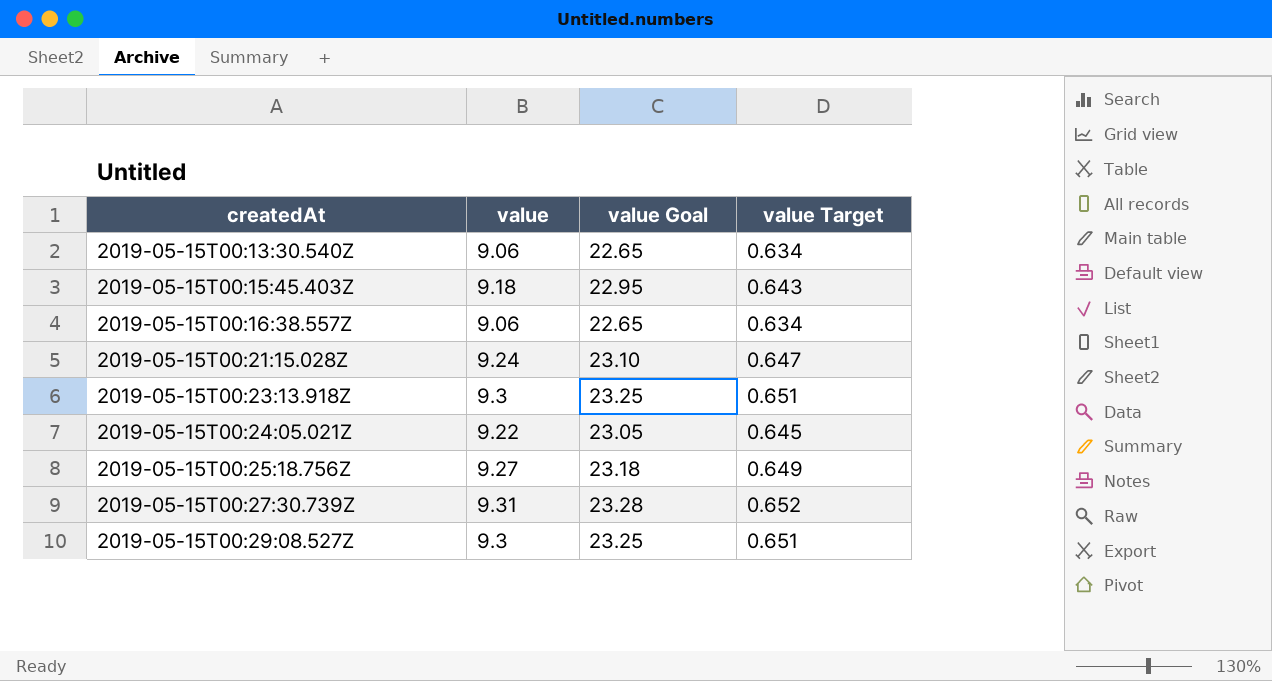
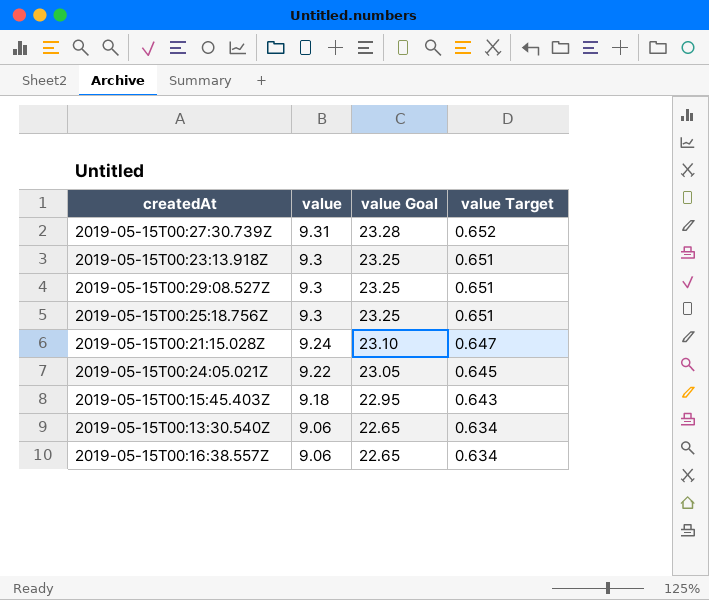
row order: createdAt ascending -> value descending
2019-05-15T00:25:18.756Z | value: 9.27 -> 9.3
2019-05-15T00:25:18.756Z | value Goal: 23.18 -> 23.25
2019-05-15T00:25:18.756Z | value Target: 0.649 -> 0.651

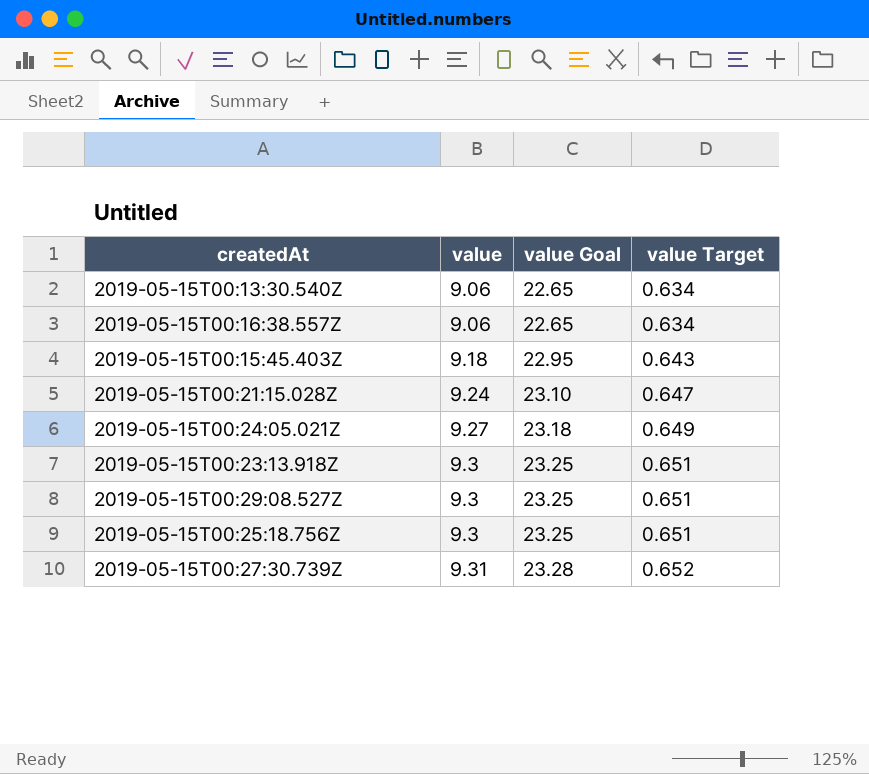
row order: value descending -> value ascending
2019-05-15T00:24:05.021Z | value: 9.22 -> 9.27
2019-05-15T00:24:05.021Z | value Goal: 23.05 -> 23.18
2019-05-15T00:24:05.021Z | value Target: 0.645 -> 0.649

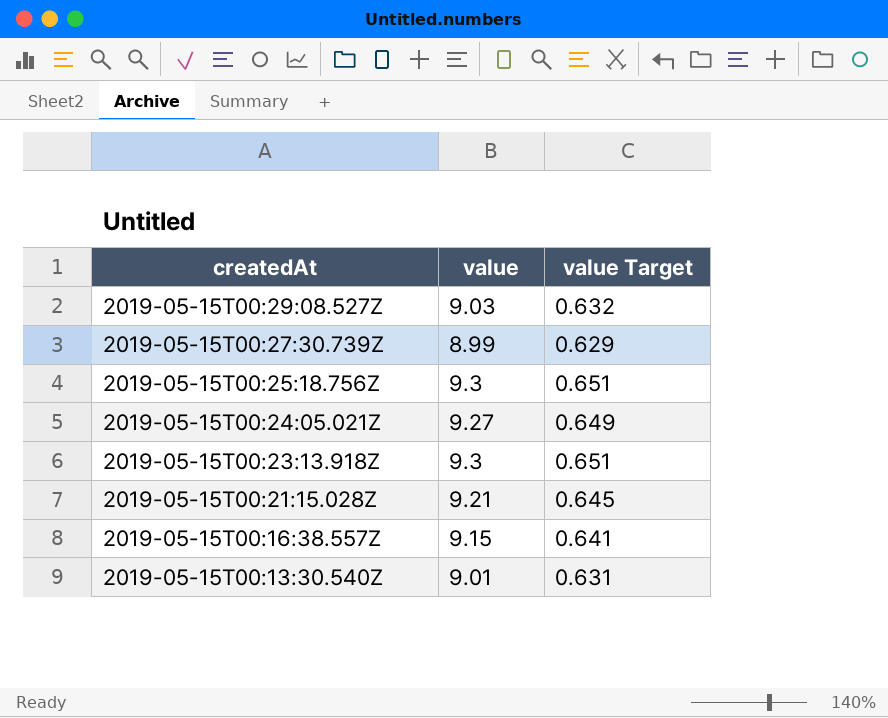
row order: value ascending -> createdAt descending
column value Goal | formula: [value] * 2.5 -> none
row 2019-05-15T00:15:45.403Z: 9.18 | 22.95 | 0.643 -> none
2019-05-15T00:29:08.527Z | value: 9.3 -> 9.03
2019-05-15T00:29:08.527Z | value Target: 0.651 -> 0.632
2019-05-15T00:27:30.739Z | value: 9.31 -> 8.99
2019-05-15T00:27:30.739Z | value Target: 0.652 -> 0.629
2019-05-15T00:21:15.028Z | value: 9.24 -> 9.21
2019-05-15T00:21:15.028Z | value Target: 0.647 -> 0.645
2019-05-15T00:16:38.557Z | value: 9.06 -> 9.15
2019-05-15T00:16:38.557Z | value Target: 0.634 -> 0.641
2019-05-15T00:13:30.540Z | value: 9.06 -> 9.01
2019-05-15T00:13:30.540Z | value Target: 0.634 -> 0.631

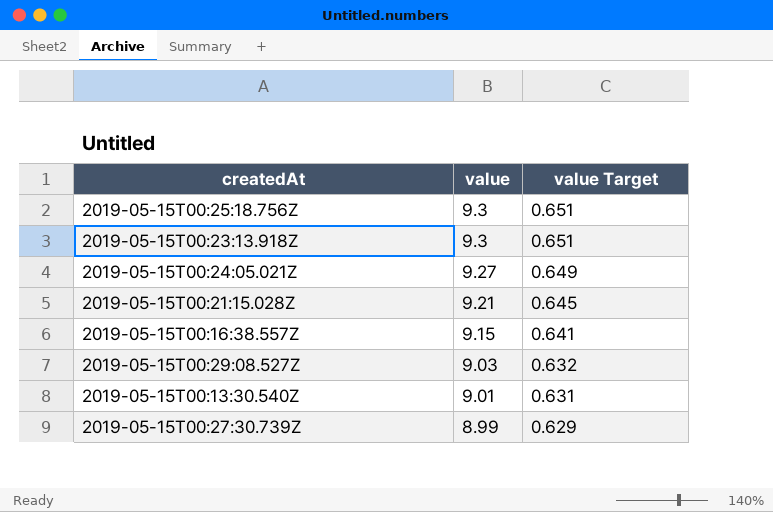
row order: createdAt descending -> value descending

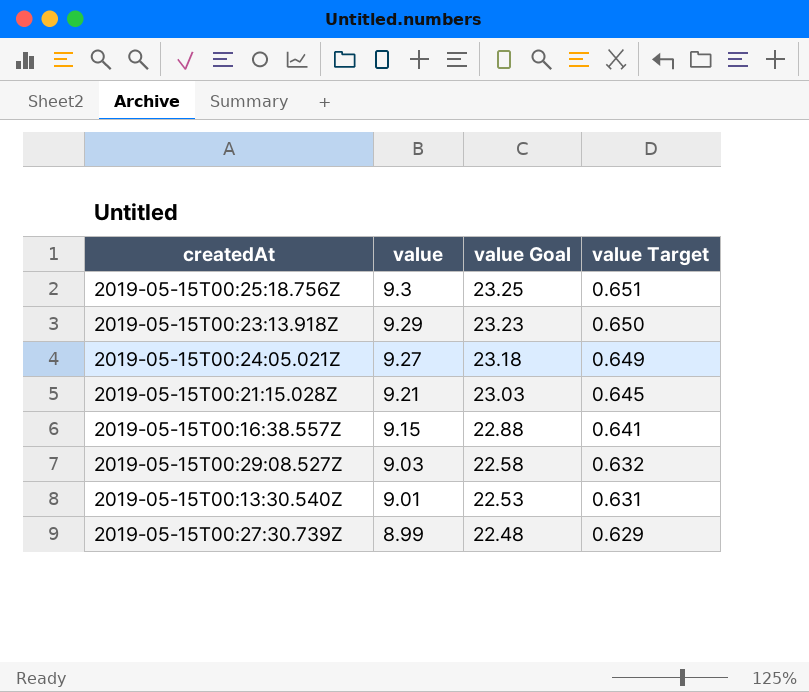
column value Goal | formula: none -> [value] * 2.5
2019-05-15T00:23:13.918Z | value: 9.3 -> 9.29
2019-05-15T00:23:13.918Z | value Target: 0.651 -> 0.650

